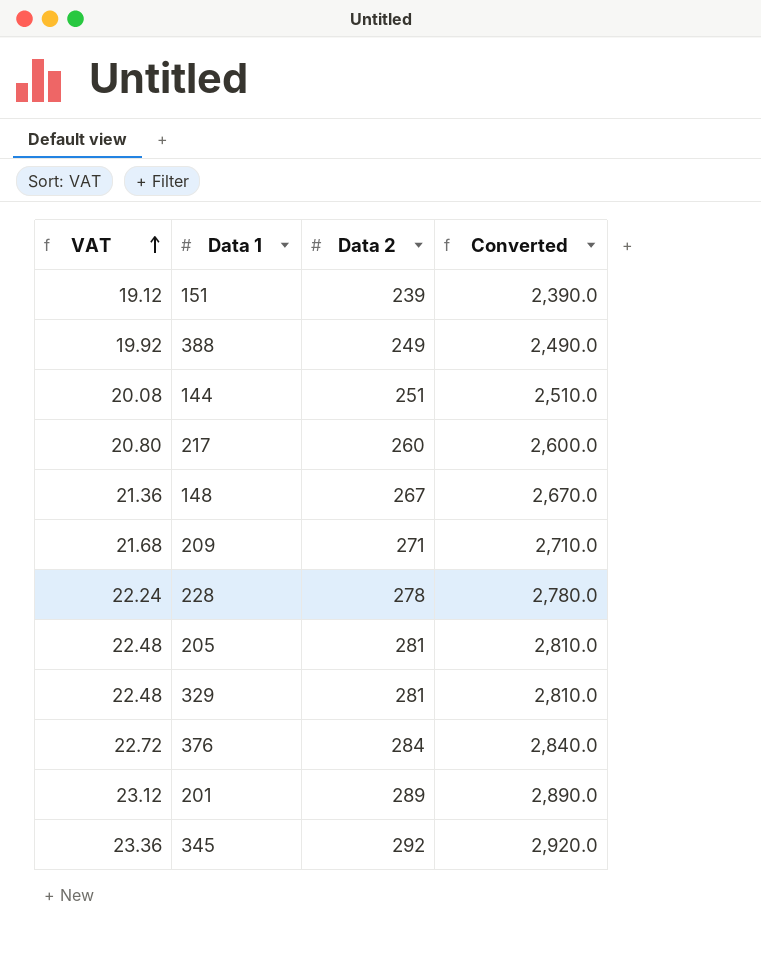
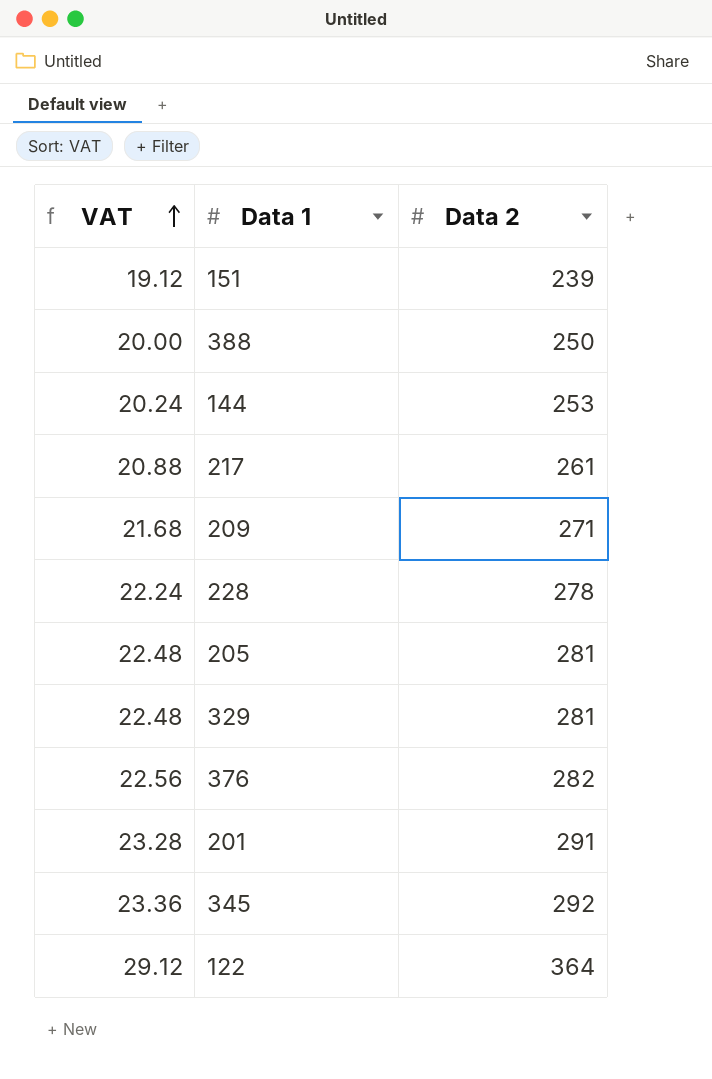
column Converted | formula: [Data 2] * 10 -> none
row 148: 21.36 | 267 | 2,670.0 -> none
388 | VAT: 19.92 -> 20.00
388 | Data 2: 249 -> 250
144 | VAT: 20.08 -> 20.24
144 | Data 2: 251 -> 253
217 | VAT: 20.80 -> 20.88
217 | Data 2: 260 -> 261
376 | VAT: 22.72 -> 22.56
376 | Data 2: 284 -> 282
201 | VAT: 23.12 -> 23.28
201 | Data 2: 289 -> 291
row 122: none -> 29.12 | 364

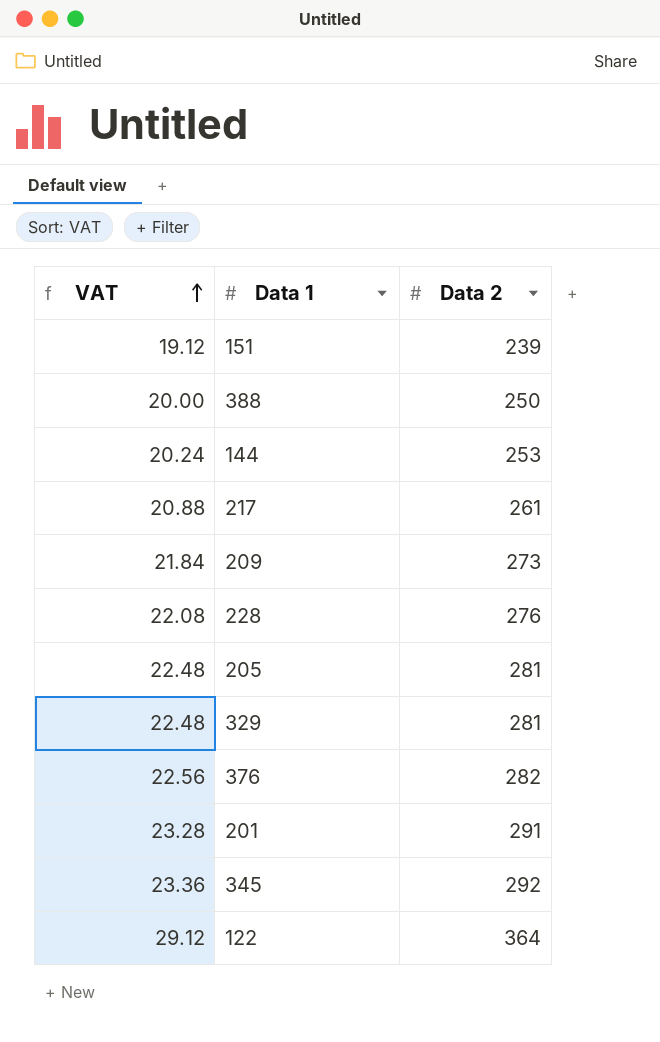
209 | VAT: 21.68 -> 21.84
209 | Data 2: 271 -> 273
228 | VAT: 22.24 -> 22.08
228 | Data 2: 278 -> 276

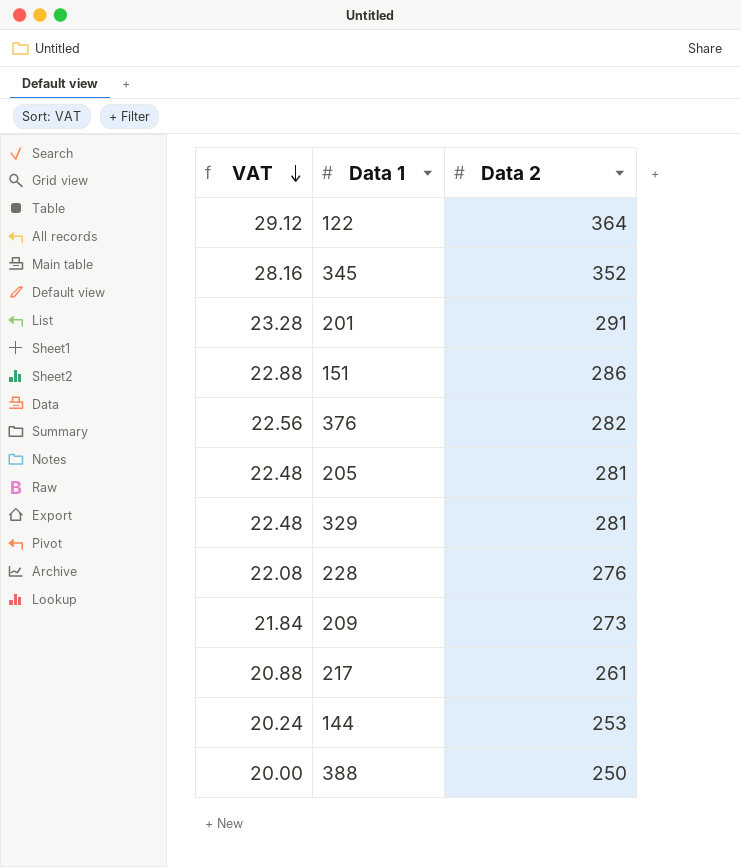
row order: VAT ascending -> VAT descending
345 | VAT: 23.36 -> 28.16
345 | Data 2: 292 -> 352
151 | VAT: 19.12 -> 22.88
151 | Data 2: 239 -> 286

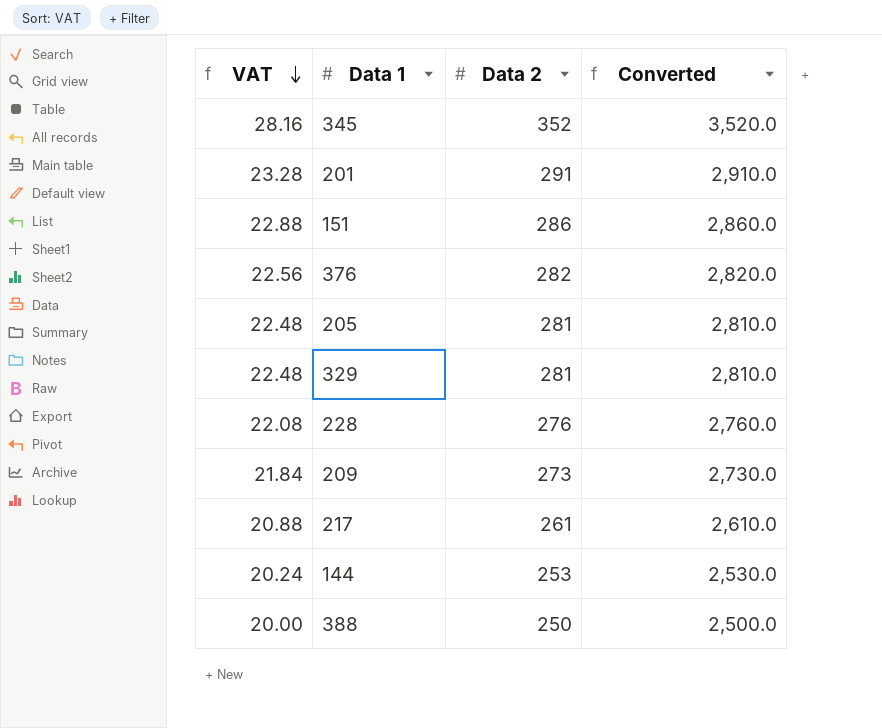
column Converted | formula: none -> [Data 2] * 10
row 122: 29.12 | 364 -> none

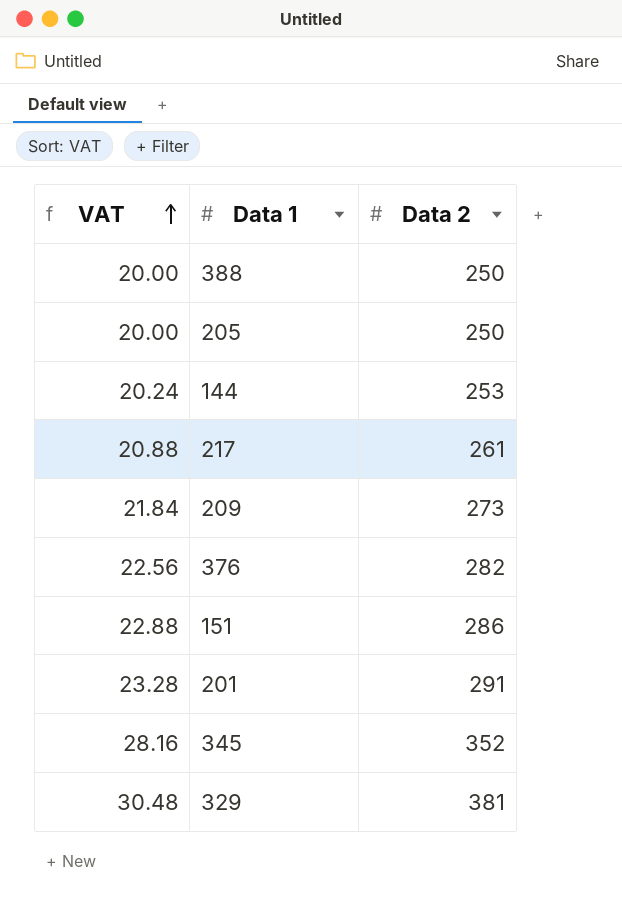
row order: VAT descending -> VAT ascending
column Converted | formula: [Data 2] * 10 -> none
row 228: 22.08 | 276 | 2,760.0 -> none
205 | VAT: 22.48 -> 20.00
205 | Data 2: 281 -> 250
329 | VAT: 22.48 -> 30.48
329 | Data 2: 281 -> 381

